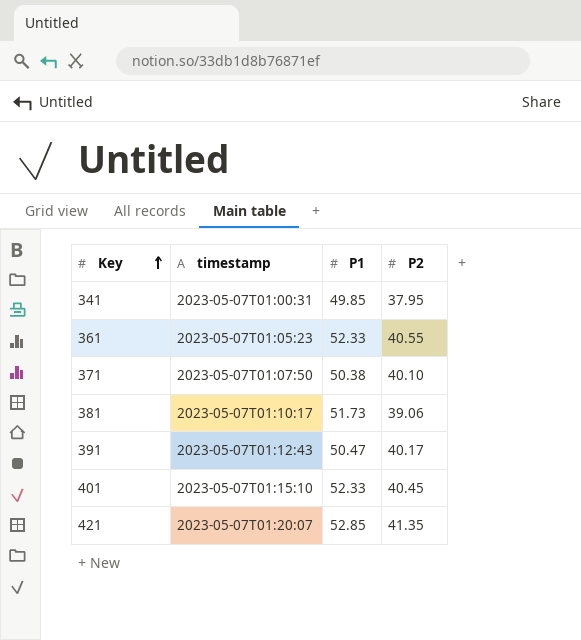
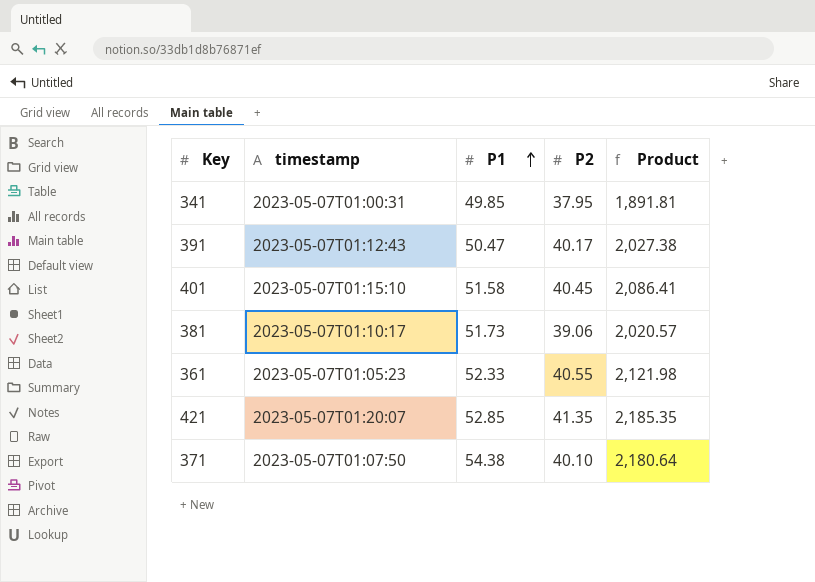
row order: Key ascending -> P1 ascending
column Product | formula: none -> [P1] * [P2]
401 | P1: 52.33 -> 51.58
371 | P1: 50.38 -> 54.38

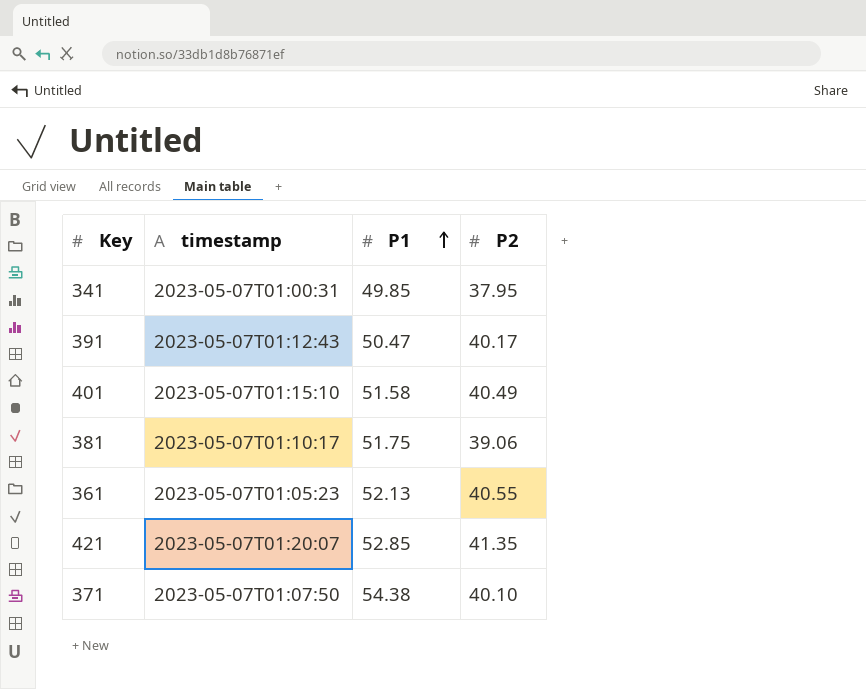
column Product | formula: [P1] * [P2] -> none
401 | P2: 40.45 -> 40.49
381 | P1: 51.73 -> 51.75
361 | P1: 52.33 -> 52.13

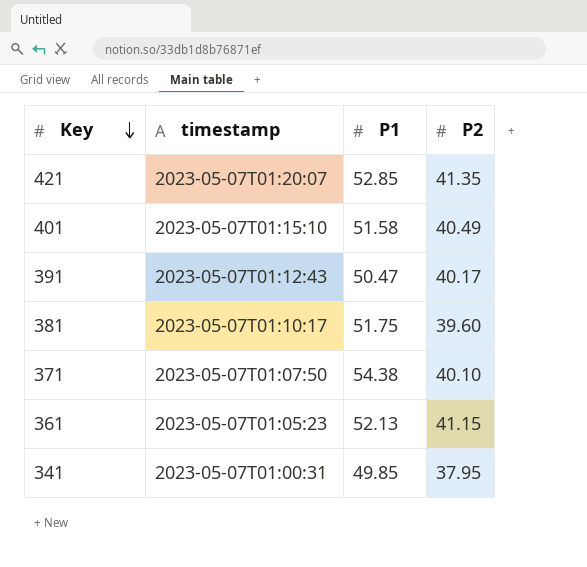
row order: P1 ascending -> Key descending
381 | P2: 39.06 -> 39.60
361 | P2: 40.55 -> 41.15

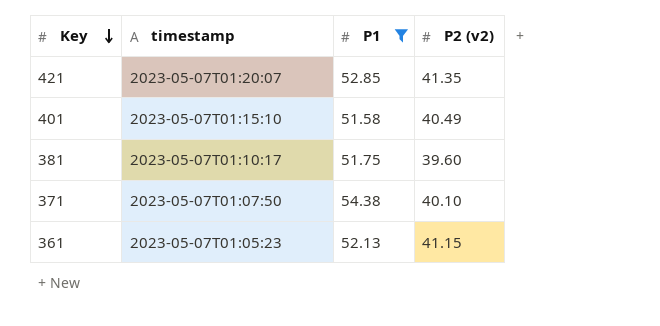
filter: none -> P1 >= 51.58
column name: P2 -> P2 (v2)

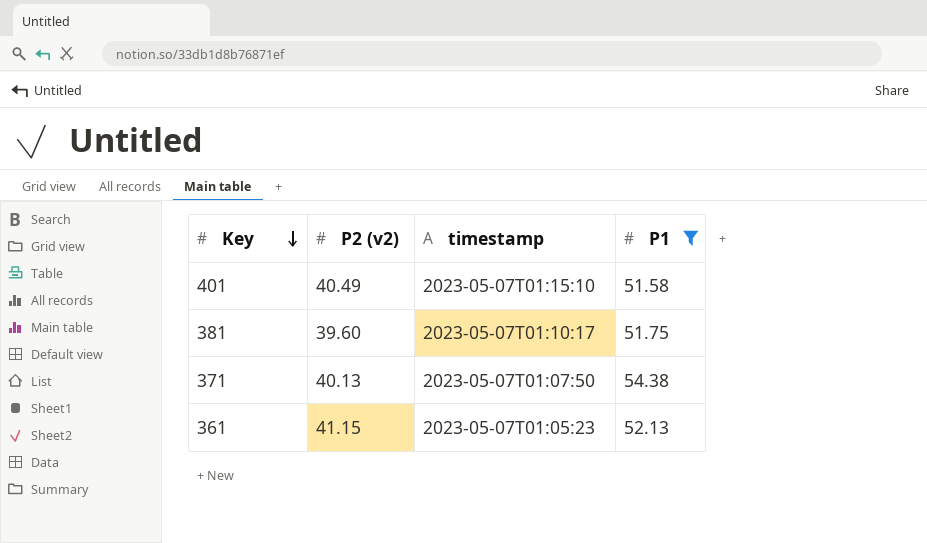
column P2 (v2) | position: 4 -> 2
row 421: 2023-05-07T01:20:07 | 52.85 | 41.35 -> none
371 | P2 (v2): 40.10 -> 40.13

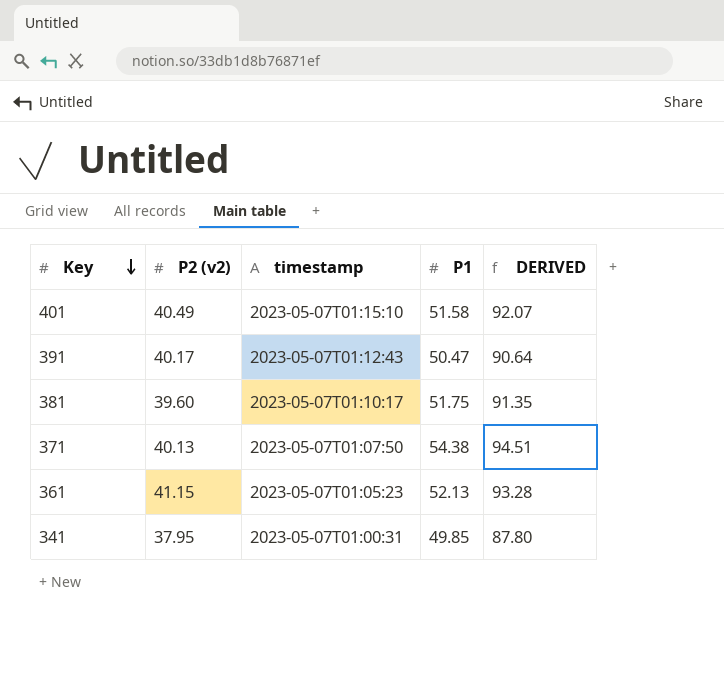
filter: P1 >= 51.58 -> none
column DERIVED | formula: none -> [P2 (v2)] + [P1]

